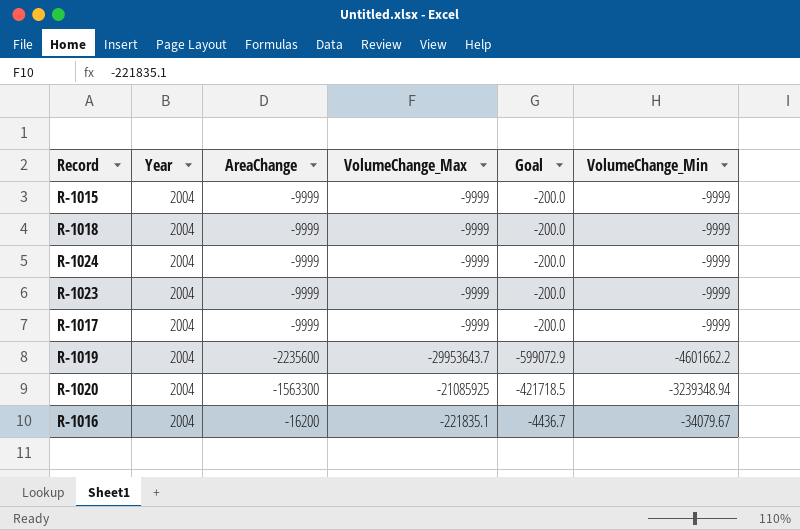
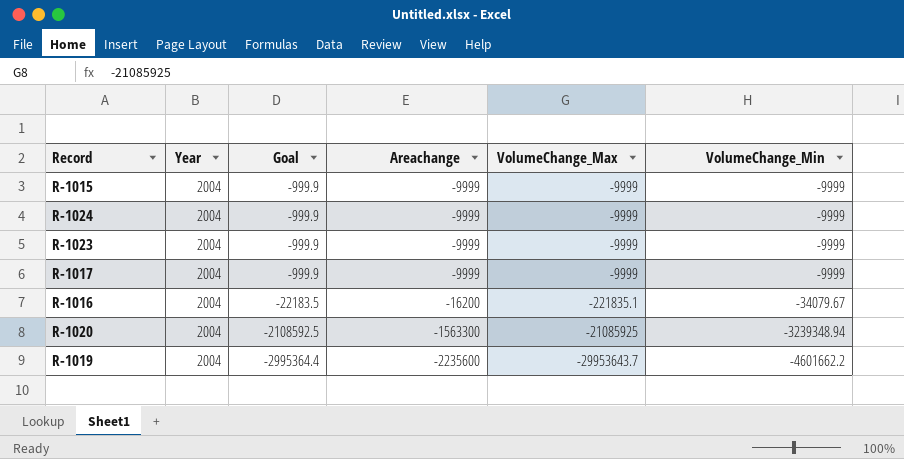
row order: none -> Goal descending
column Goal | formula: [VolumeChange_Max] * 0.02 -> [VolumeChange_Max] * 0.1
column Goal | position: 5 -> 3
column name: AreaChange -> Areachange
row R-1018: 2004 | -9999 | -9999 | -200.0 | -9999 -> none

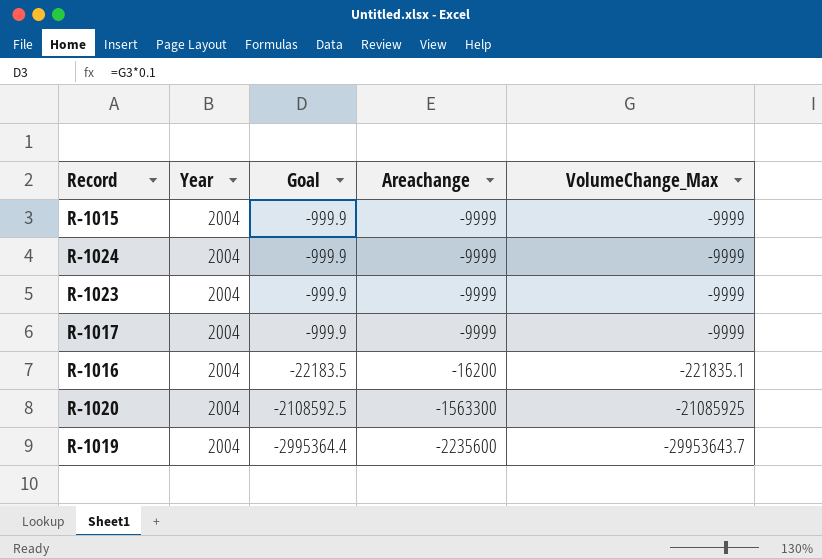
column VolumeChange_Min | position: 6 -> none

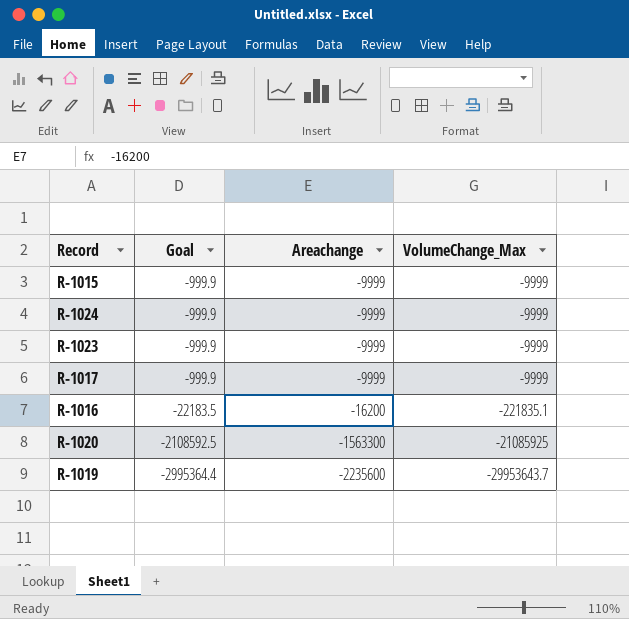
column Year | position: 2 -> none

